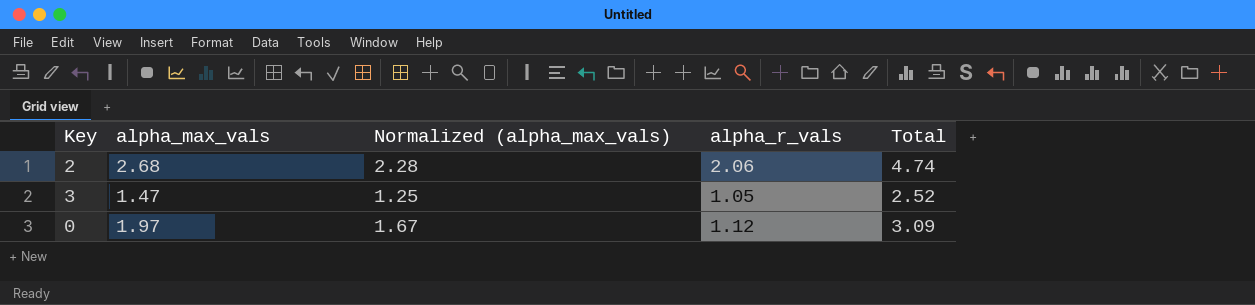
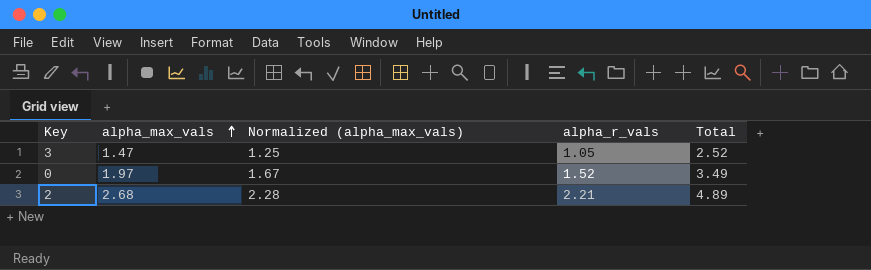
row order: none -> alpha_max_vals ascending
0 | alpha_r_vals: 1.12 -> 1.52
0 | Total: 3.09 -> 3.49
2 | alpha_r_vals: 2.06 -> 2.21
2 | Total: 4.74 -> 4.89

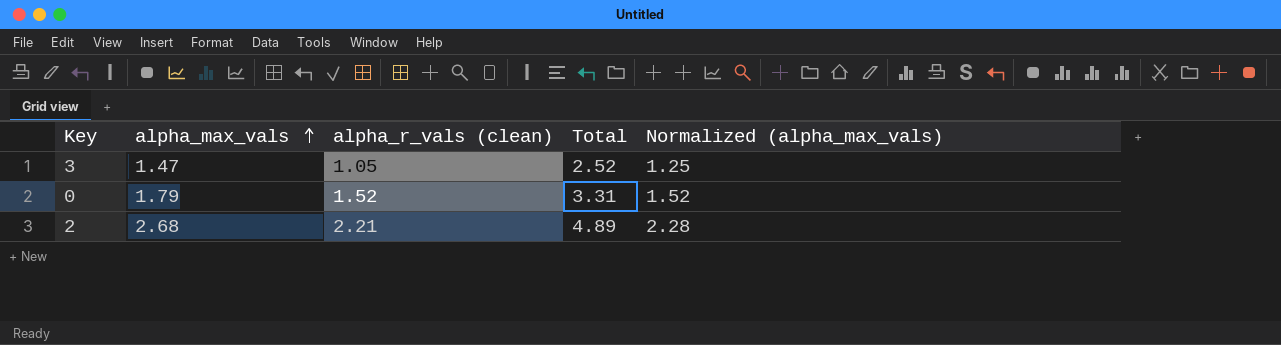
column name: alpha_r_vals -> alpha_r_vals (clean)
column Normalized (alpha_max_vals) | position: 3 -> 5
0 | alpha_max_vals: 1.97 -> 1.79
0 | Total: 3.49 -> 3.31
0 | Normalized (alpha_max_vals): 1.67 -> 1.52

